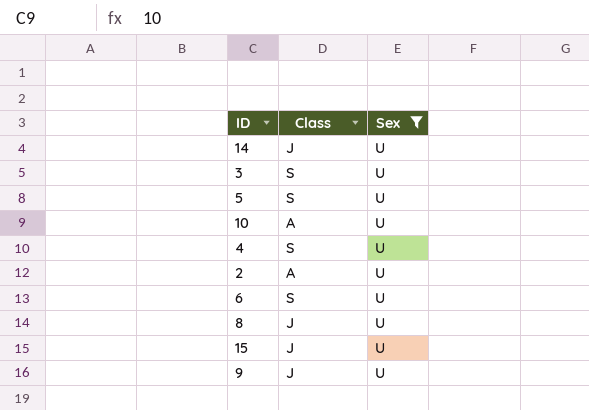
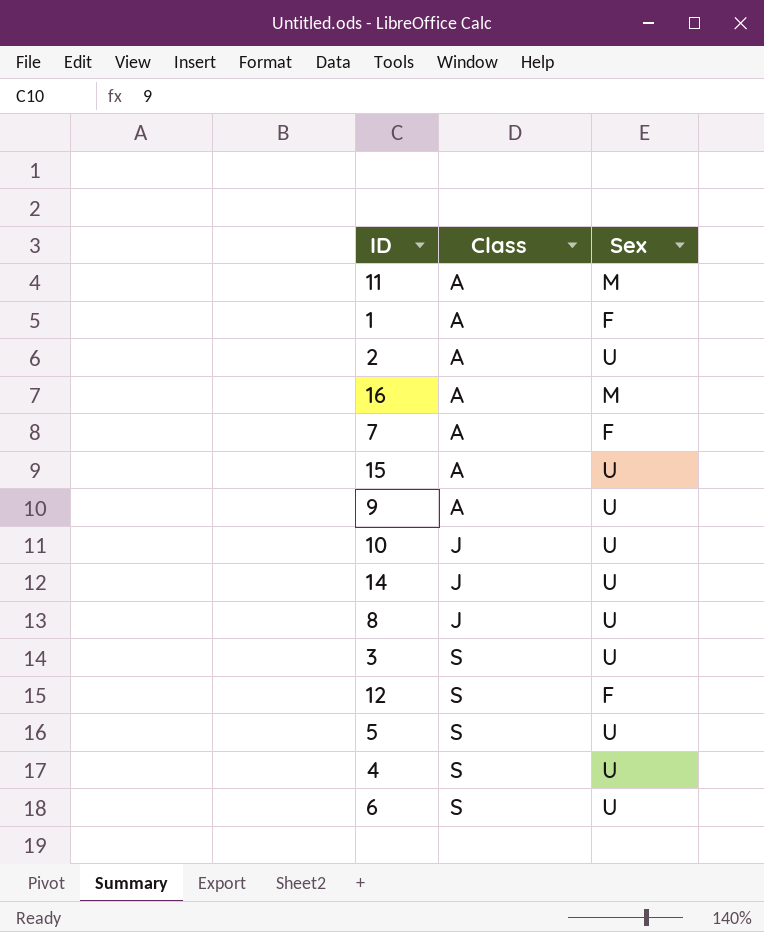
filter: Sex = U -> none
row order: none -> Class ascending
15 | Class: J -> A
9 | Class: J -> A
10 | Class: A -> J

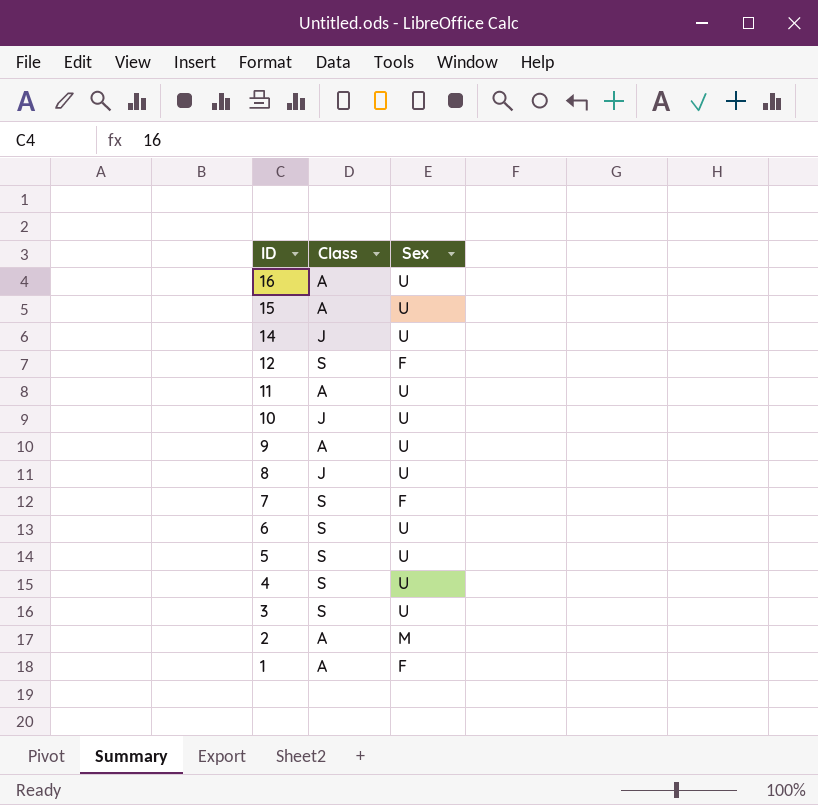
row order: Class ascending -> ID descending
16 | Sex: M -> U
11 | Sex: M -> U
7 | Class: A -> S
2 | Sex: U -> M

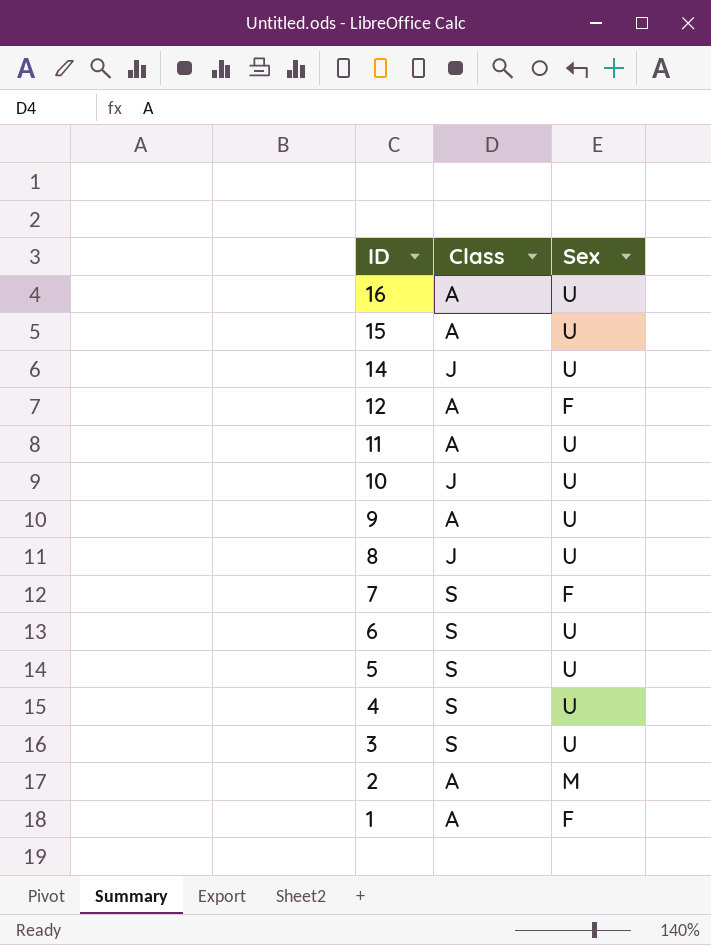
12 | Class: S -> A

